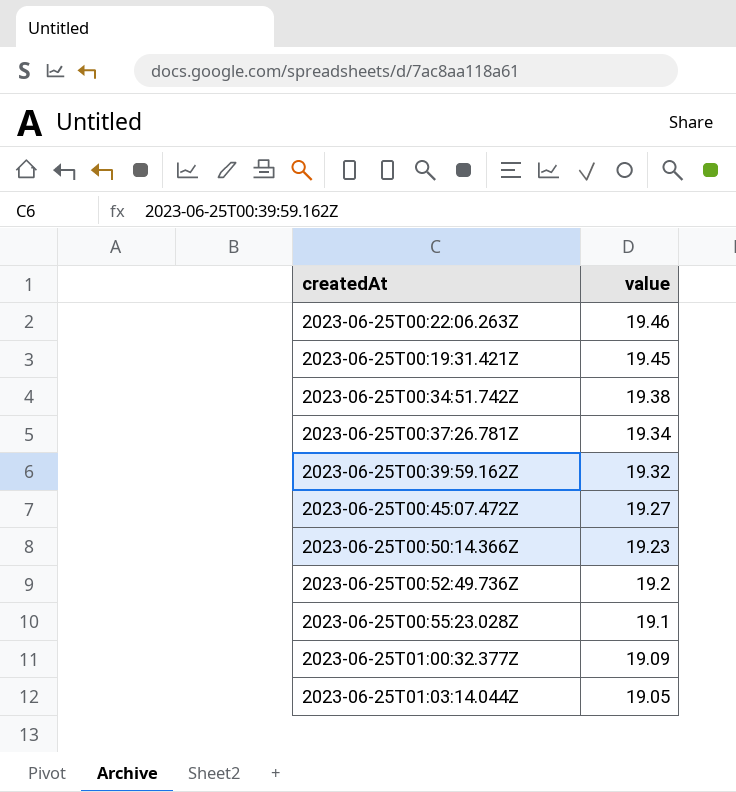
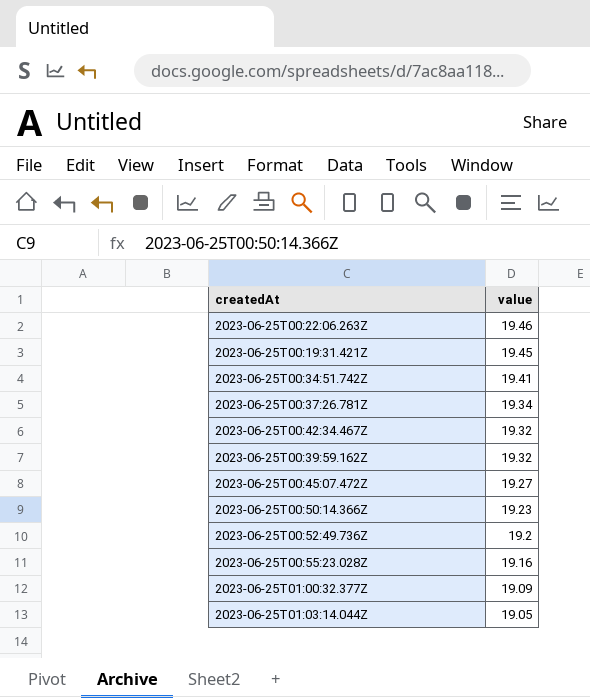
2023-06-25T00:34:51.742Z | value: 19.38 -> 19.41
row 2023-06-25T00:42:34.467Z: none -> 19.32
2023-06-25T00:55:23.028Z | value: 19.1 -> 19.16

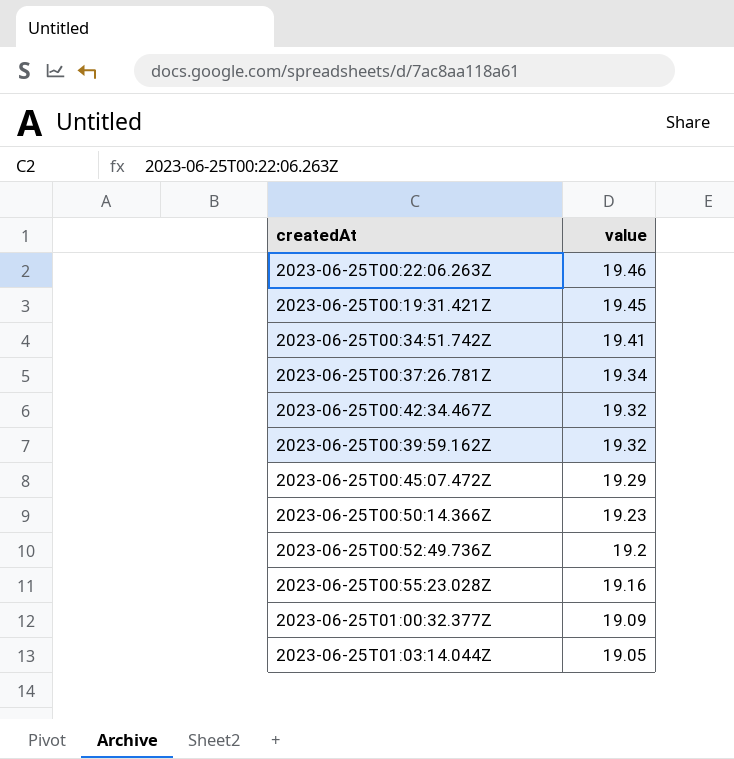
2023-06-25T00:45:07.472Z | value: 19.27 -> 19.29

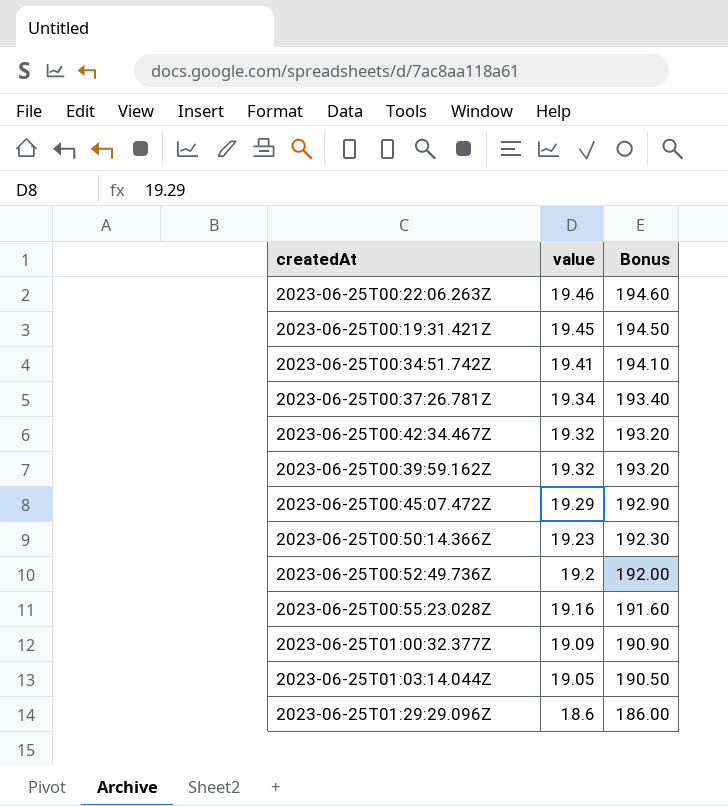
column Bonus | formula: none -> [value] * 10
row 2023-06-25T01:29:29.096Z: none -> 18.6 | 186.00

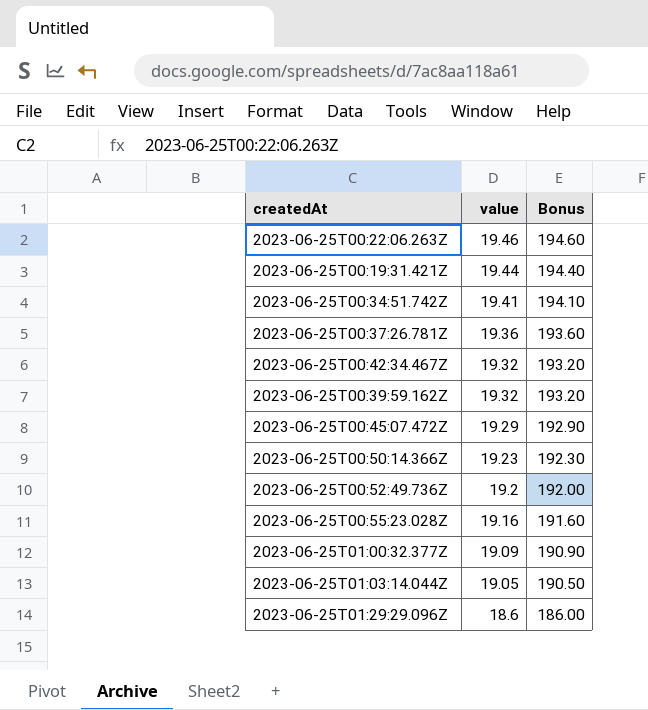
2023-06-25T00:19:31.421Z | value: 19.45 -> 19.44
2023-06-25T00:19:31.421Z | Bonus: 194.50 -> 194.40
2023-06-25T00:37:26.781Z | value: 19.34 -> 19.36
2023-06-25T00:37:26.781Z | Bonus: 193.40 -> 193.60

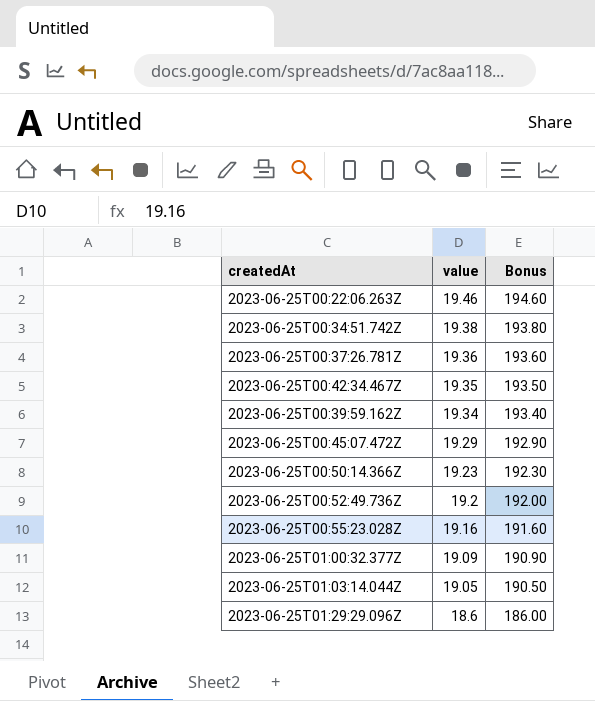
row 2023-06-25T00:19:31.421Z: 19.44 | 194.40 -> none
2023-06-25T00:34:51.742Z | value: 19.41 -> 19.38
2023-06-25T00:34:51.742Z | Bonus: 194.10 -> 193.80
2023-06-25T00:42:34.467Z | value: 19.32 -> 19.35
2023-06-25T00:42:34.467Z | Bonus: 193.20 -> 193.50
2023-06-25T00:39:59.162Z | value: 19.32 -> 19.34
2023-06-25T00:39:59.162Z | Bonus: 193.20 -> 193.40

